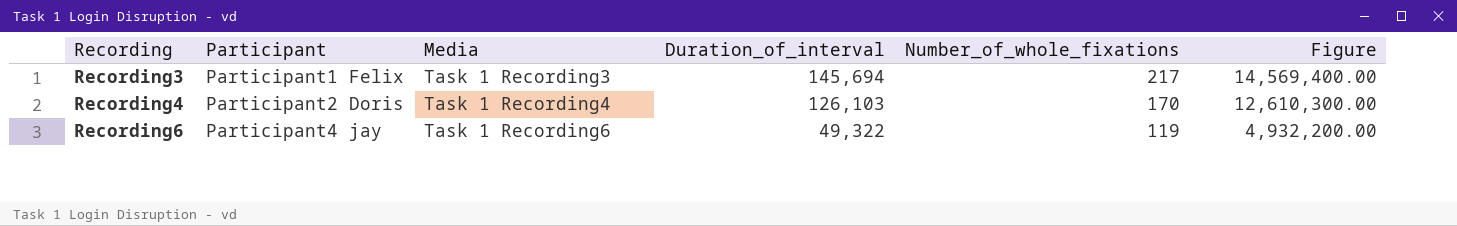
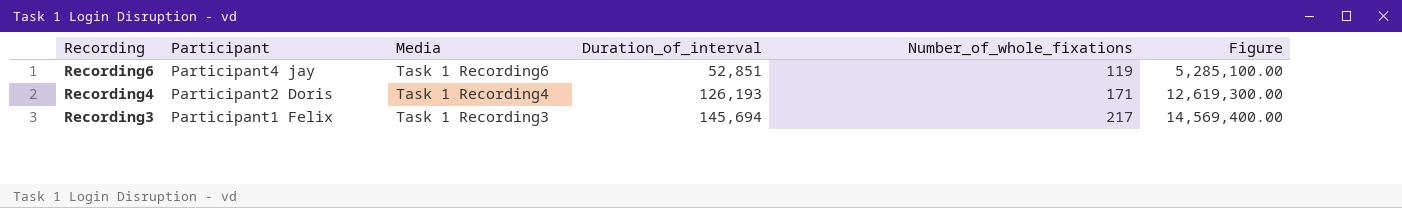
row order: Recording ascending -> Recording descending
Recording6 | Duration_of_interval: 49,322 -> 52,851
Recording6 | Figure: 4,932,200.00 -> 5,285,100.00
Recording4 | Duration_of_interval: 126,103 -> 126,193
Recording4 | Number_of_whole_fixations: 170 -> 171
Recording4 | Figure: 12,610,300.00 -> 12,619,300.00

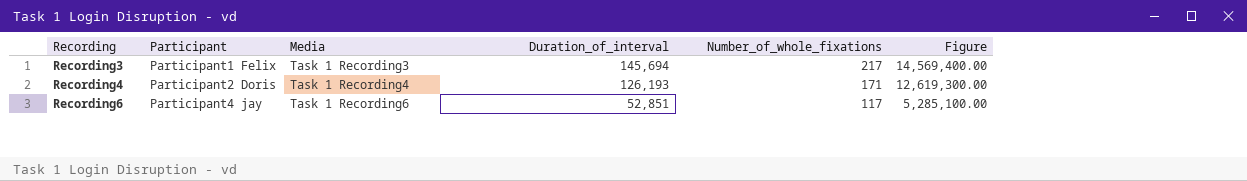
row order: Recording descending -> Recording ascending
Recording6 | Number_of_whole_fixations: 119 -> 117

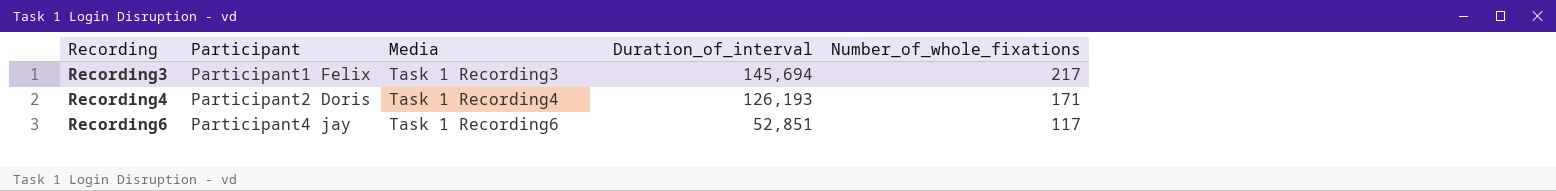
column Figure | formula: [Duration_of_interval] * 100 -> none

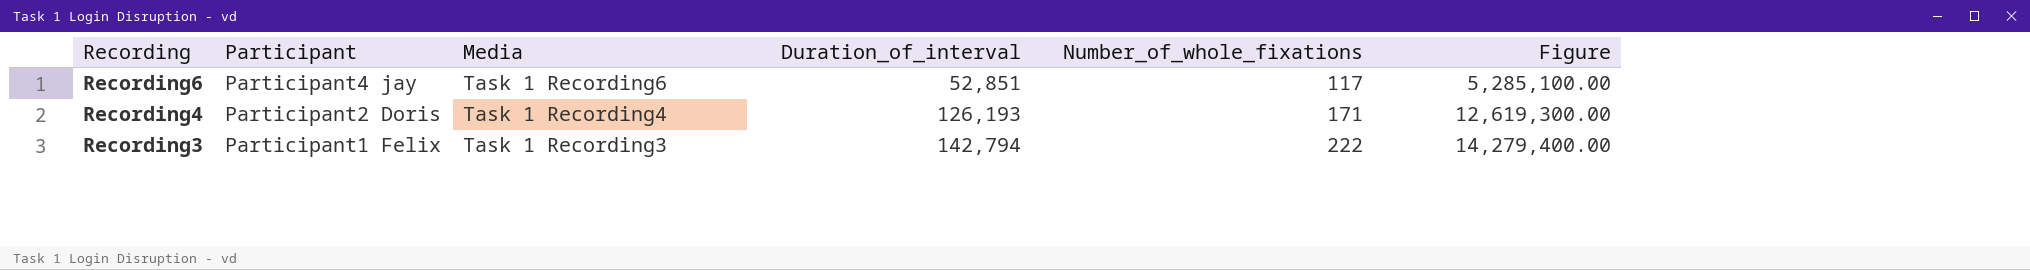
row order: Recording ascending -> Recording descending
column Figure | formula: none -> [Duration_of_interval] * 100
Recording3 | Duration_of_interval: 145,694 -> 142,794
Recording3 | Number_of_whole_fixations: 217 -> 222

